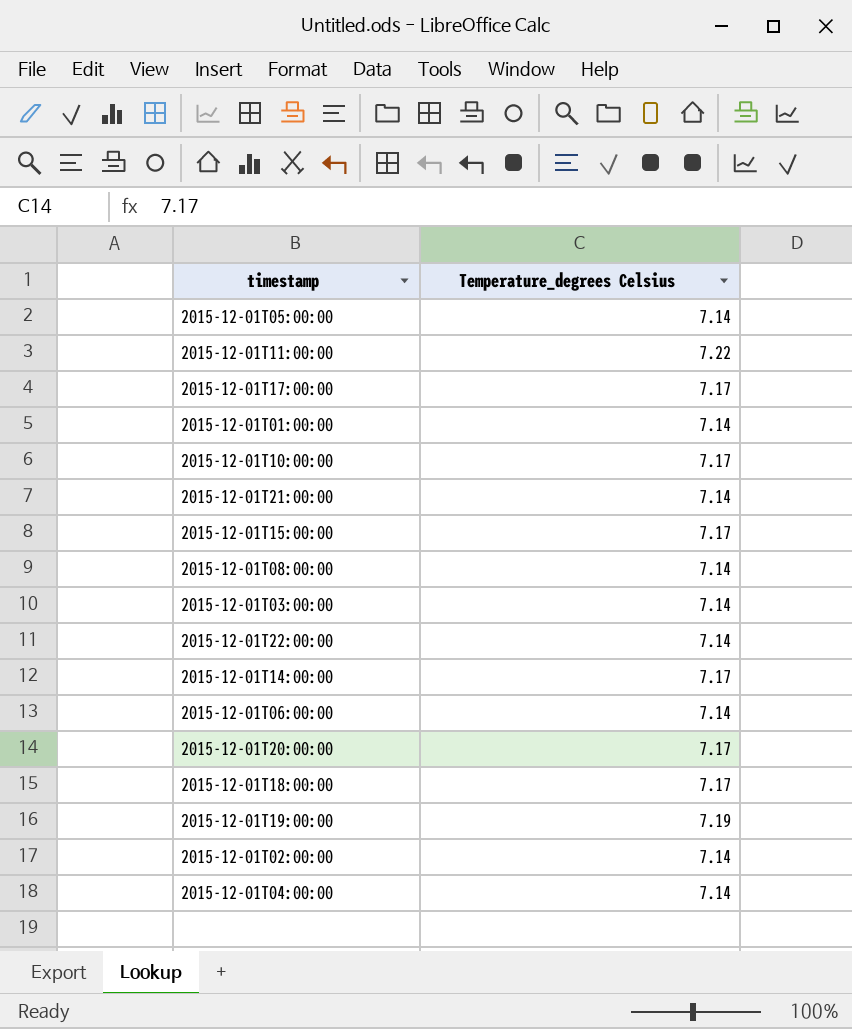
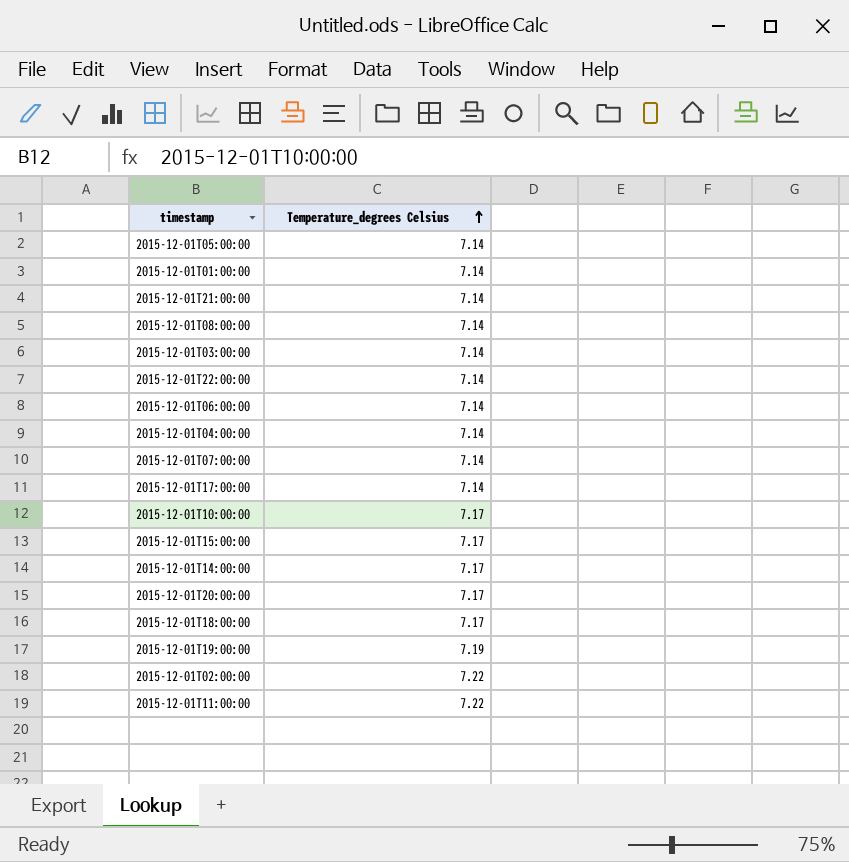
row order: none -> Temperature_degrees Celsius ascending
row 2015-12-01T07:00:00: none -> 7.14
2015-12-01T17:00:00 | Temperature_degrees Celsius: 7.17 -> 7.14
2015-12-01T02:00:00 | Temperature_degrees Celsius: 7.14 -> 7.22

